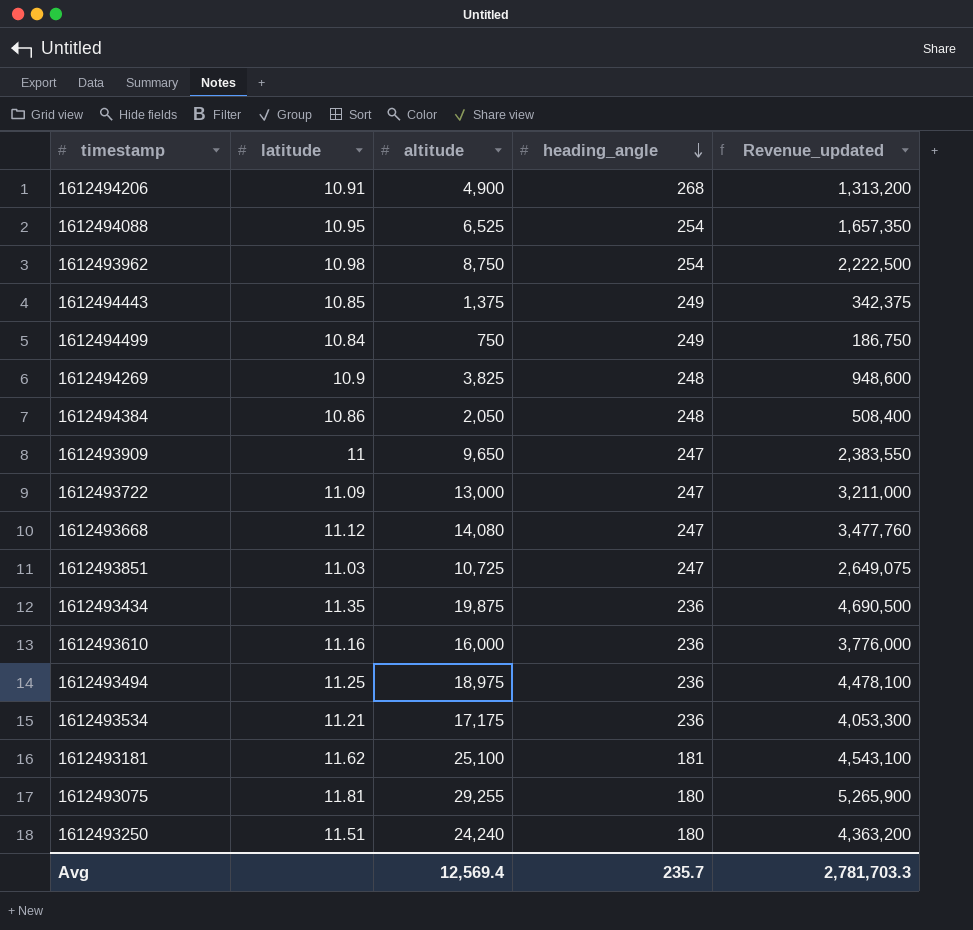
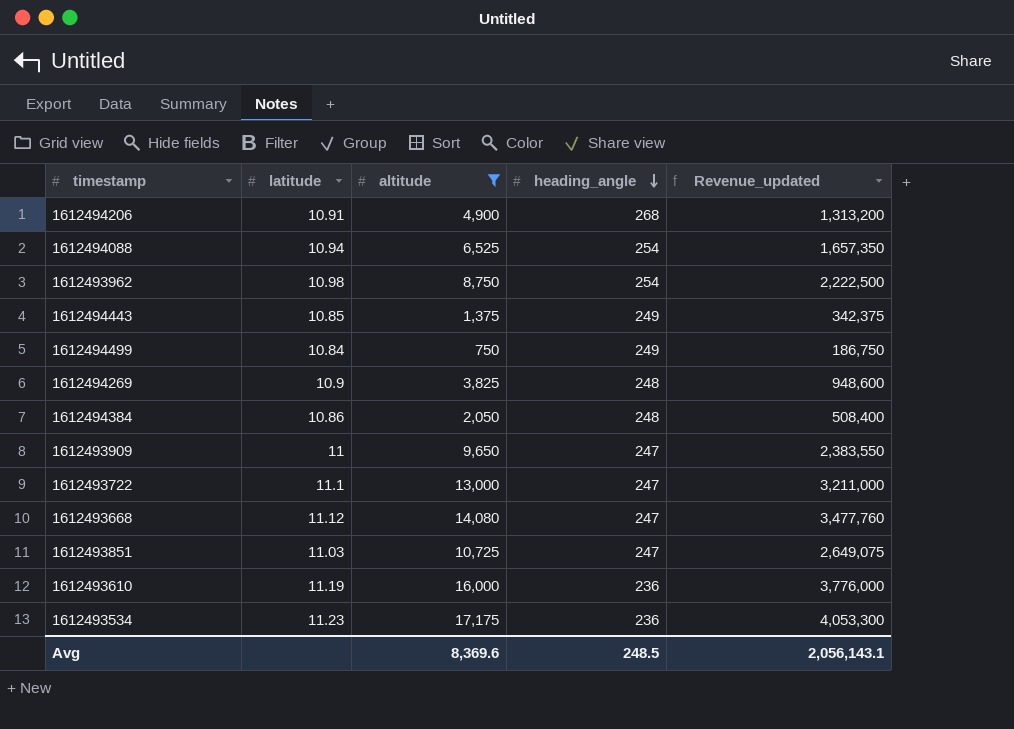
filter: none -> altitude <= 17,175
1612494088 | latitude: 10.95 -> 10.94
1612493722 | latitude: 11.09 -> 11.1
1612493610 | latitude: 11.16 -> 11.19
1612493534 | latitude: 11.21 -> 11.23
Avg | altitude: 12,569.4 -> 8,369.6
Avg | heading_angle: 235.7 -> 248.5
Avg | Revenue_updated: 2,781,703.3 -> 2,056,143.1

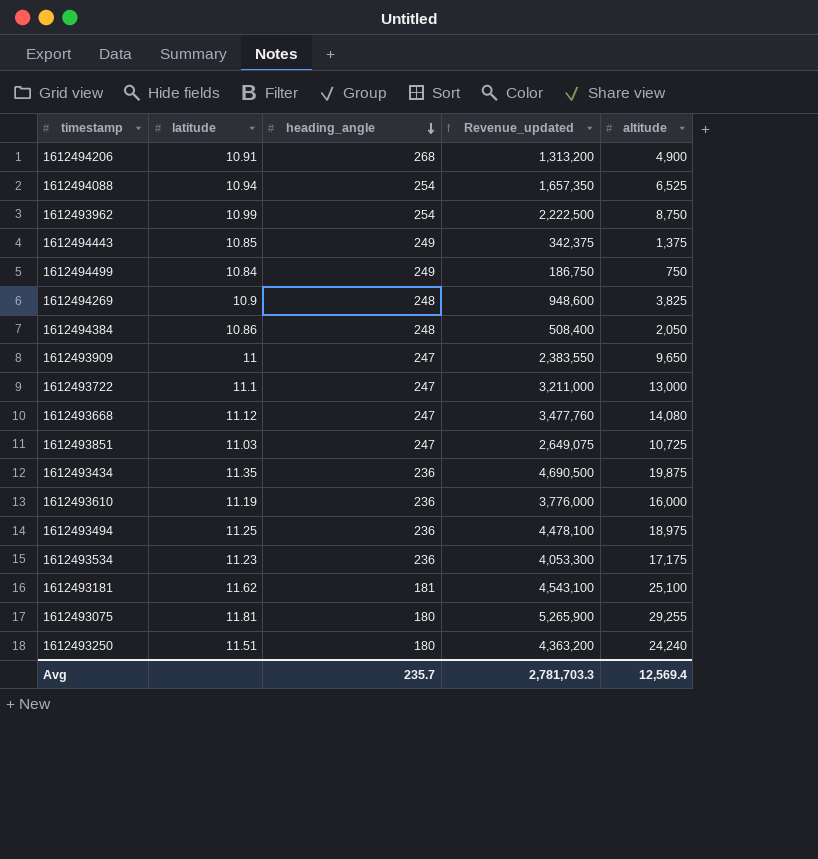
filter: altitude <= 17,175 -> none
column altitude | position: 3 -> 5
1612493962 | latitude: 10.98 -> 10.99
Avg | heading_angle: 248.5 -> 235.7
Avg | Revenue_updated: 2,056,143.1 -> 2,781,703.3
Avg | altitude: 8,369.6 -> 12,569.4

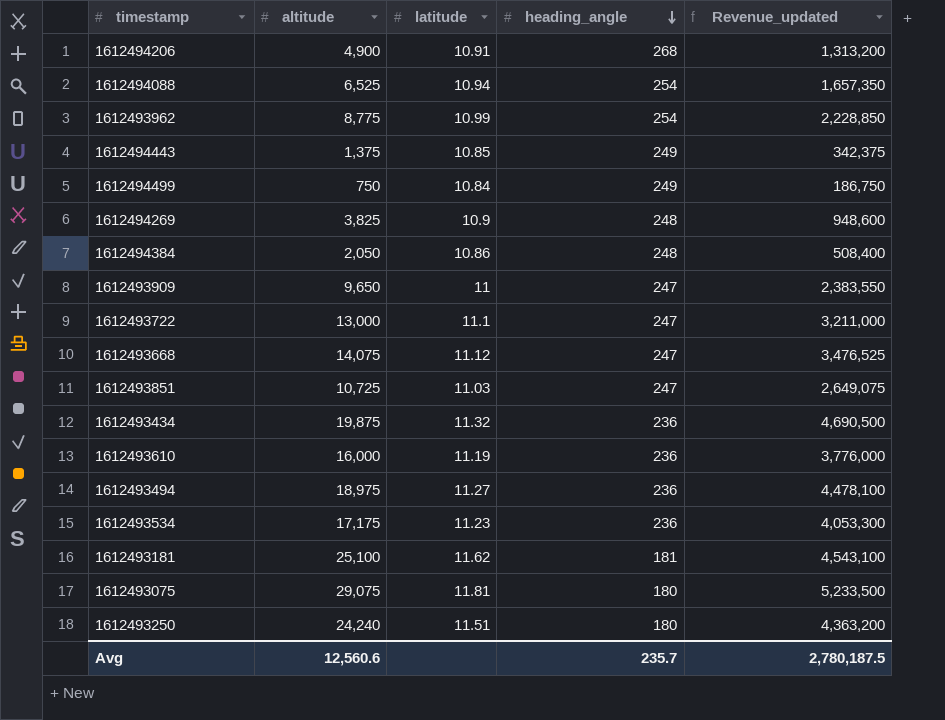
column altitude | position: 5 -> 2
1612493962 | altitude: 8,750 -> 8,775
1612493962 | Revenue_updated: 2,222,500 -> 2,228,850
1612493668 | altitude: 14,080 -> 14,075
1612493668 | Revenue_updated: 3,477,760 -> 3,476,525
1612493434 | latitude: 11.35 -> 11.32
1612493494 | latitude: 11.25 -> 11.27
1612493075 | altitude: 29,255 -> 29,075
1612493075 | Revenue_updated: 5,265,900 -> 5,233,500
Avg | altitude: 12,569.4 -> 12,560.6
Avg | Revenue_updated: 2,781,703.3 -> 2,780,187.5

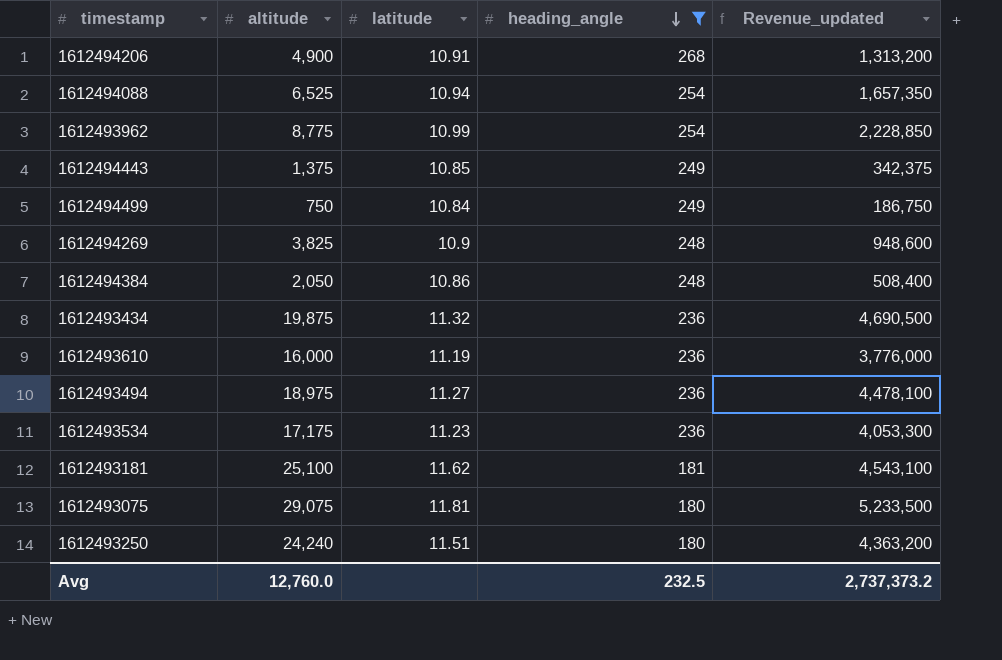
filter: none -> heading_angle != 247
Avg | altitude: 12,560.6 -> 12,760.0
Avg | heading_angle: 235.7 -> 232.5
Avg | Revenue_updated: 2,780,187.5 -> 2,737,373.2

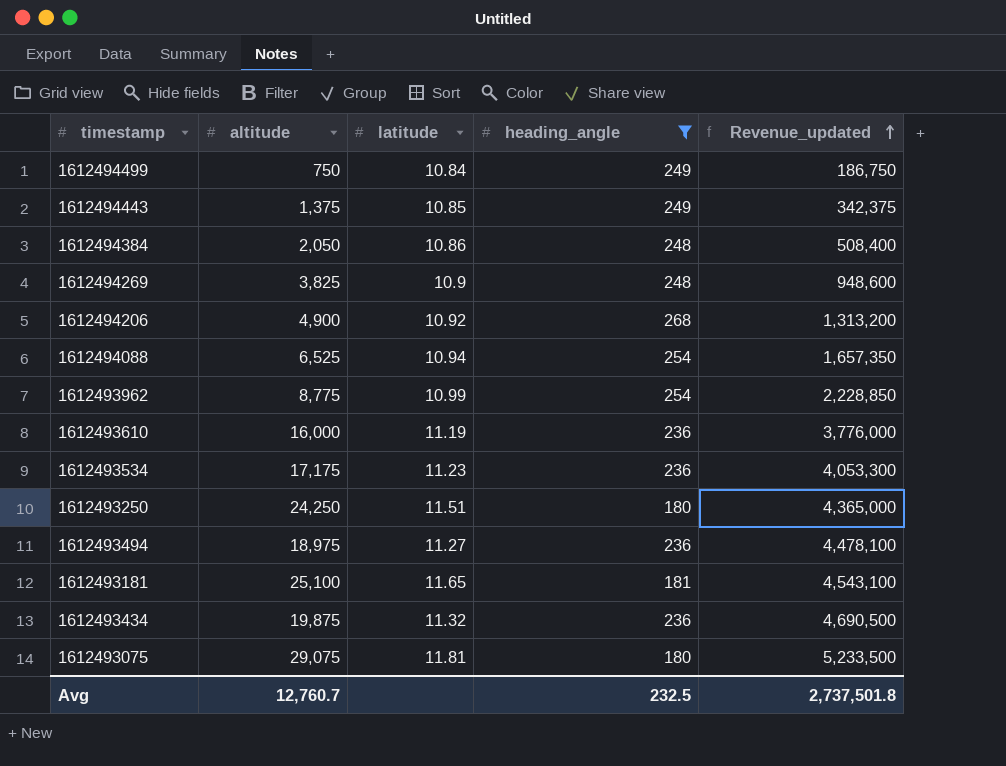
row order: heading_angle descending -> Revenue_updated ascending
1612494206 | latitude: 10.91 -> 10.92
1612493250 | altitude: 24,240 -> 24,250
1612493250 | Revenue_updated: 4,363,200 -> 4,365,000
1612493181 | latitude: 11.62 -> 11.65
Avg | altitude: 12,760.0 -> 12,760.7
Avg | Revenue_updated: 2,737,373.2 -> 2,737,501.8

